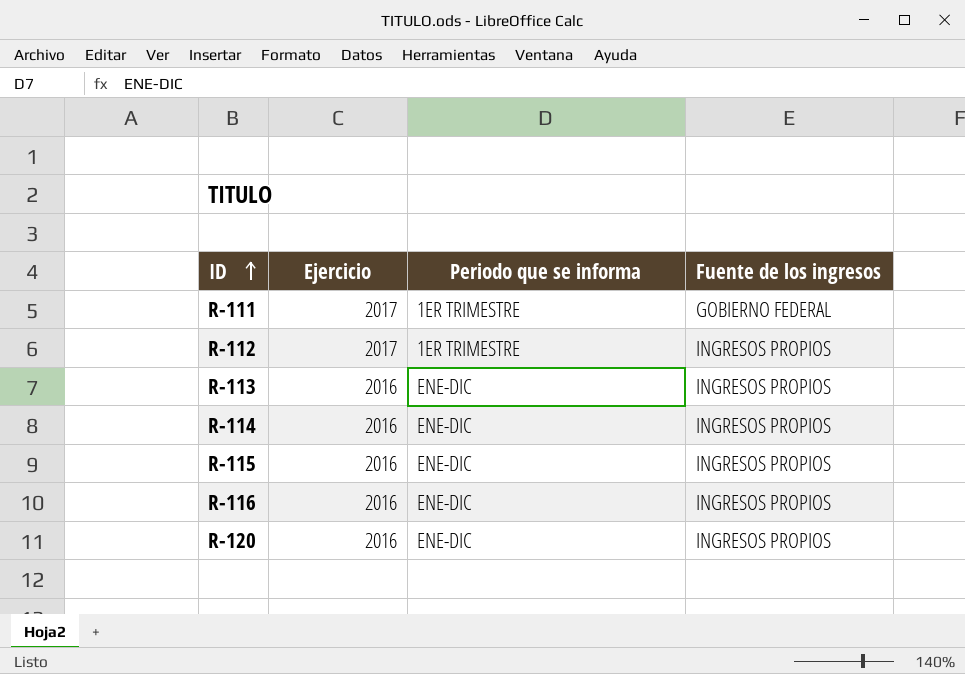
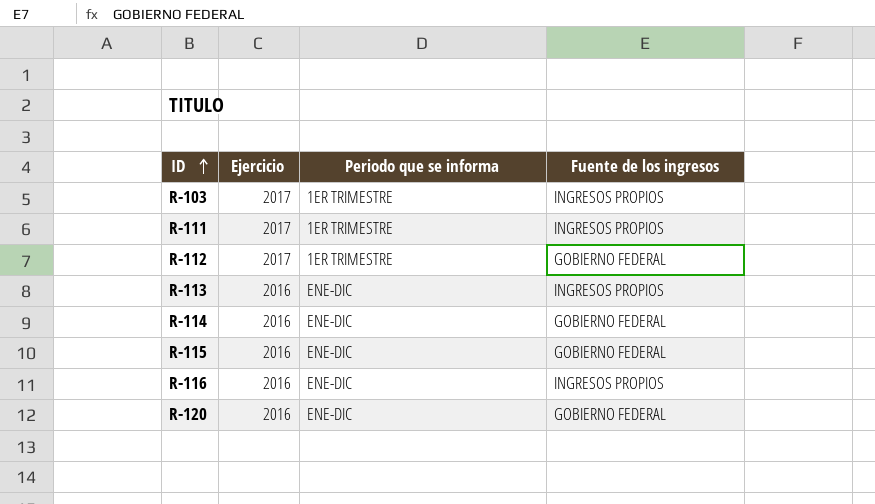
row R-103: none -> 2017 | 1ER TRIMESTRE | INGRESOS PROPIOS
R-111 | Fuente de los ingresos: GOBIERNO FEDERAL -> INGRESOS PROPIOS
R-112 | Fuente de los ingresos: INGRESOS PROPIOS -> GOBIERNO FEDERAL
R-114 | Fuente de los ingresos: INGRESOS PROPIOS -> GOBIERNO FEDERAL
R-115 | Fuente de los ingresos: INGRESOS PROPIOS -> GOBIERNO FEDERAL
R-120 | Fuente de los ingresos: INGRESOS PROPIOS -> GOBIERNO FEDERAL

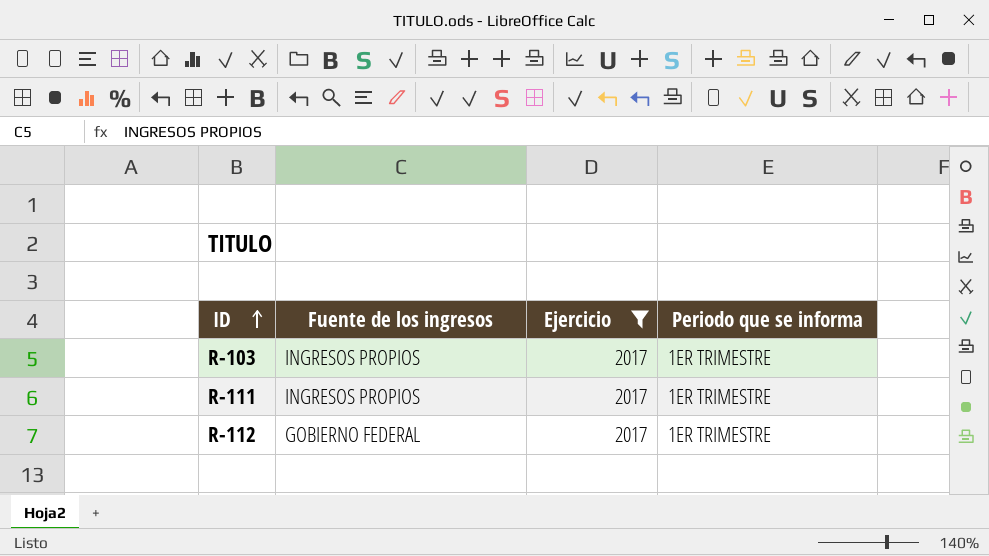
filter: none -> Ejercicio = 2017
column Fuente de los ingresos | position: 4 -> 2

